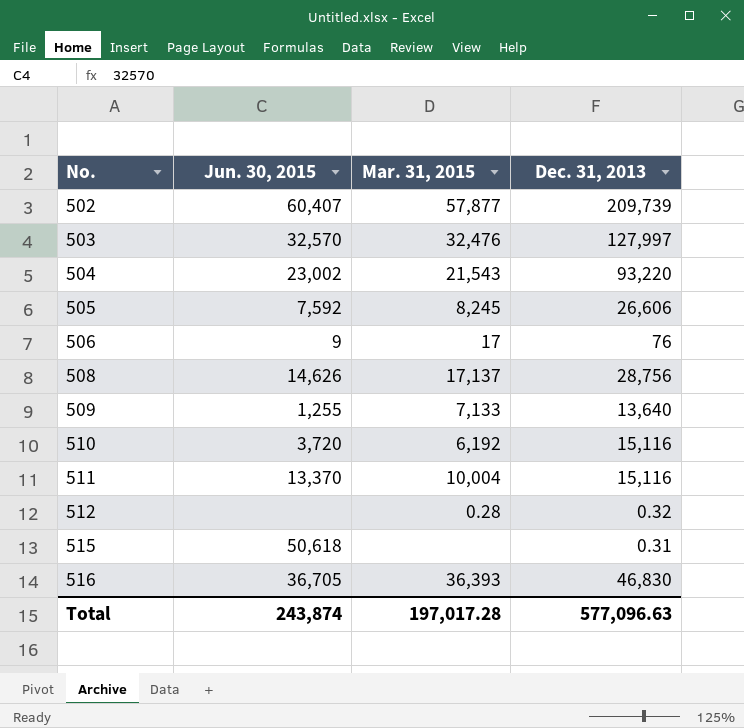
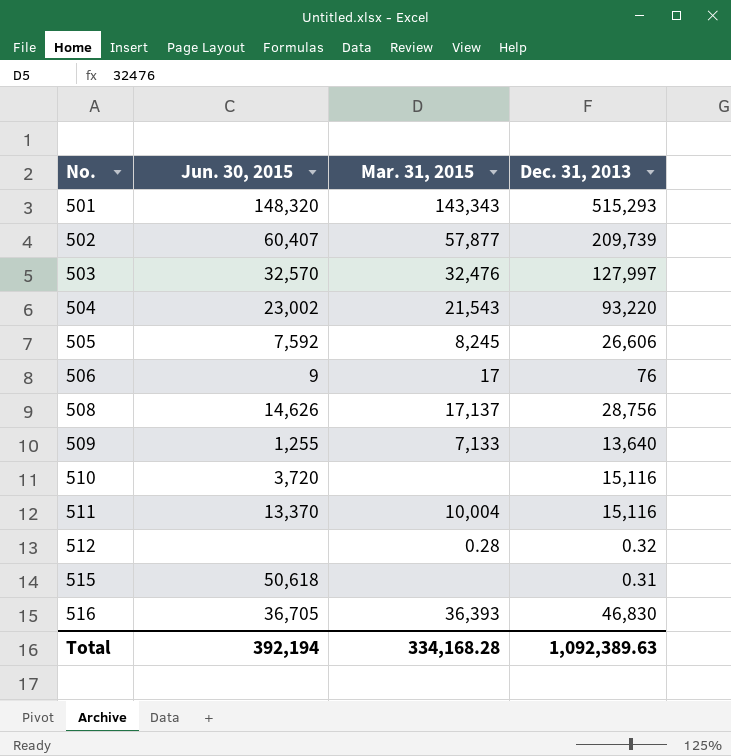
row 501: none -> 148,320 | 143,343 | 515,293
510 | Mar. 31, 2015: 6,192 -> none
Total | Jun. 30, 2015: 243,874 -> 392,194
Total | Mar. 31, 2015: 197,017.28 -> 334,168.28
Total | Dec. 31, 2013: 577,096.63 -> 1,092,389.63

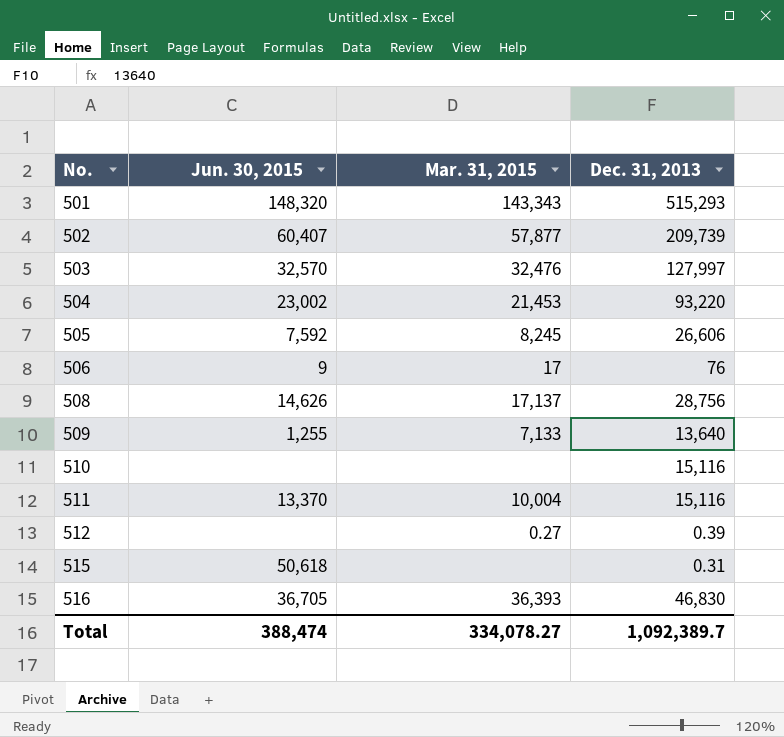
504 | Mar. 31, 2015: 21,543 -> 21,453
510 | Jun. 30, 2015: 3,720 -> none
512 | Mar. 31, 2015: 0.28 -> 0.27
512 | Dec. 31, 2013: 0.32 -> 0.39
Total | Jun. 30, 2015: 392,194 -> 388,474
Total | Mar. 31, 2015: 334,168.28 -> 334,078.27
Total | Dec. 31, 2013: 1,092,389.63 -> 1,092,389.7

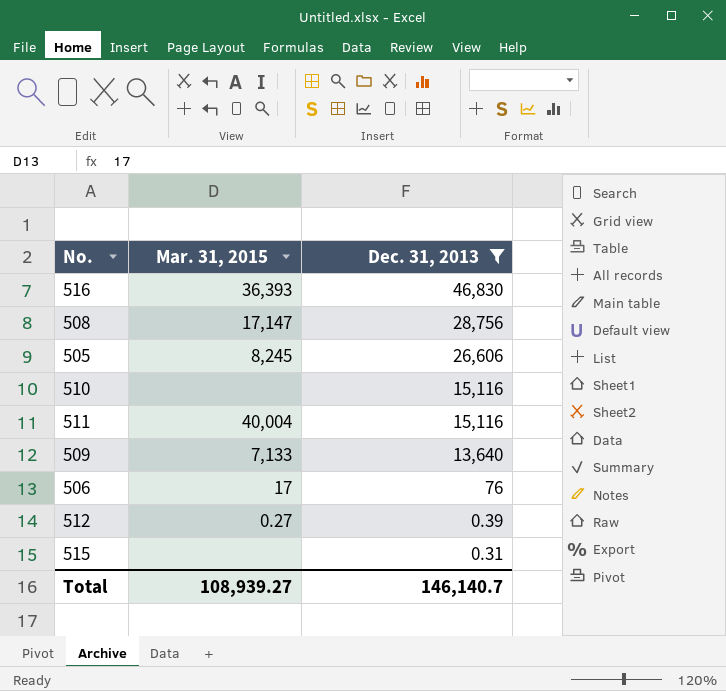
filter: none -> Dec. 31, 2013 <= 46,830
row order: No. ascending -> Dec. 31, 2013 descending
column Jun. 30, 2015 | position: 2 -> none
508 | Mar. 31, 2015: 17,137 -> 17,147
511 | Mar. 31, 2015: 10,004 -> 40,004
Total | Mar. 31, 2015: 334,078.27 -> 108,939.27
Total | Dec. 31, 2013: 1,092,389.7 -> 146,140.7

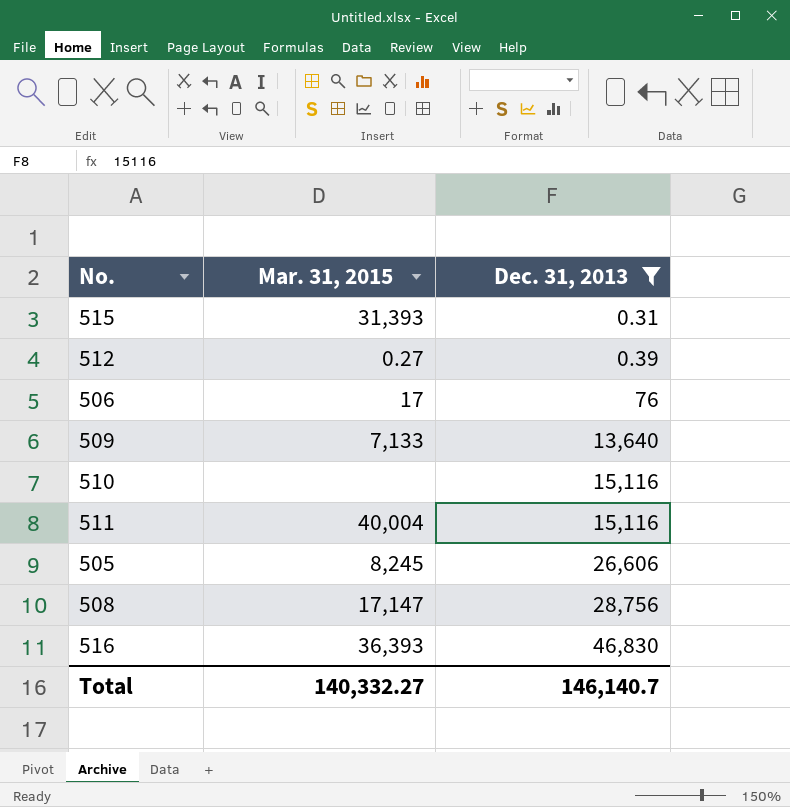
row order: Dec. 31, 2013 descending -> Dec. 31, 2013 ascending
515 | Mar. 31, 2015: none -> 31,393
Total | Mar. 31, 2015: 108,939.27 -> 140,332.27

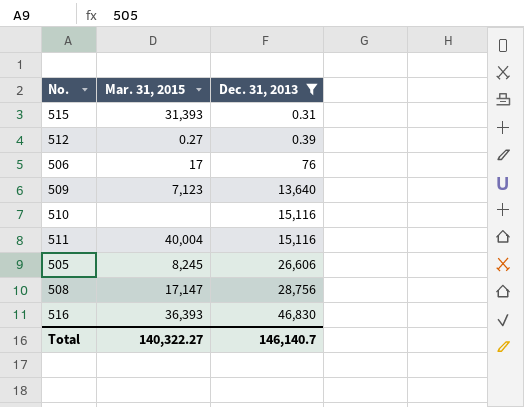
509 | Mar. 31, 2015: 7,133 -> 7,123
Total | Mar. 31, 2015: 140,332.27 -> 140,322.27

